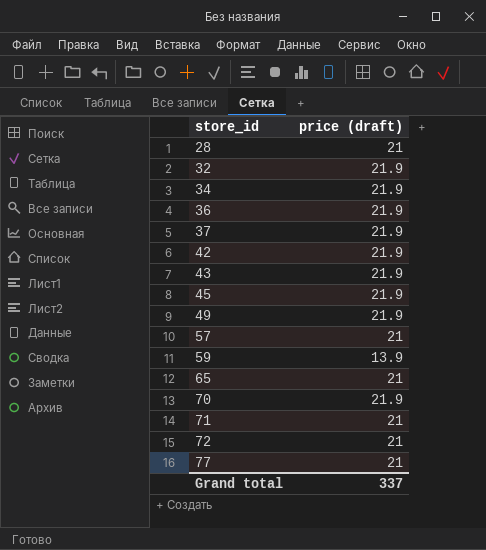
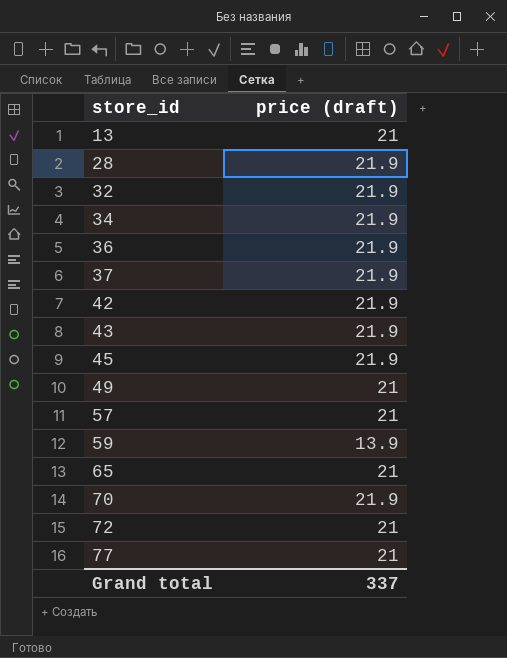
row 71: 21 -> none
row 13: none -> 21
28 | price (draft): 21 -> 21.9
49 | price (draft): 21.9 -> 21

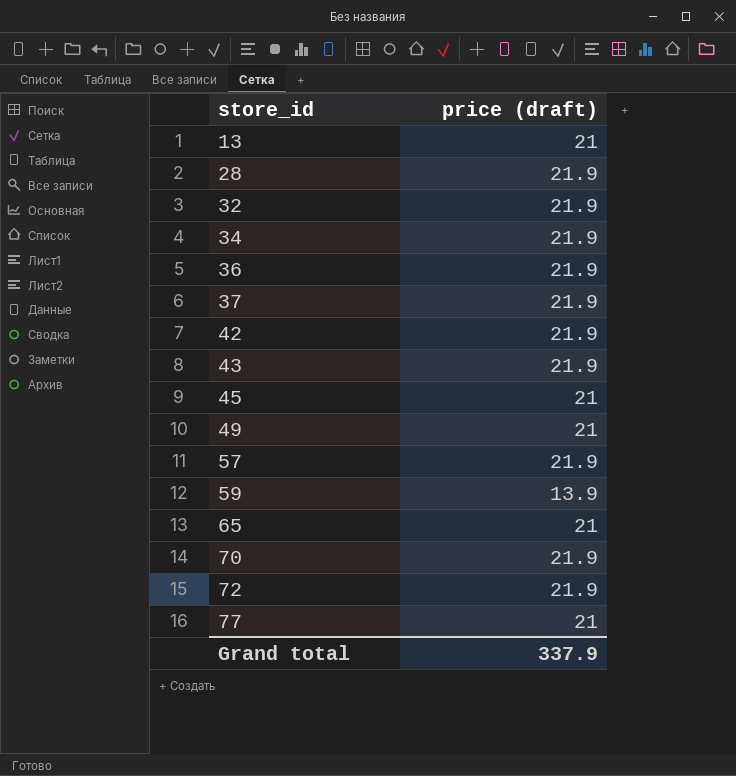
45 | price (draft): 21.9 -> 21
57 | price (draft): 21 -> 21.9
72 | price (draft): 21 -> 21.9
Grand total | price (draft): 337 -> 337.9

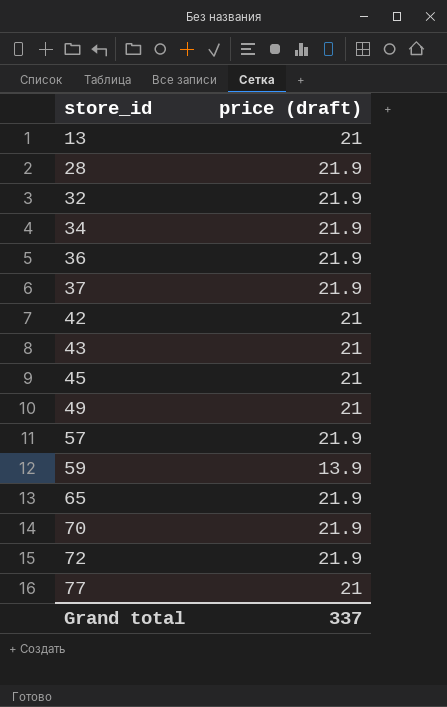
42 | price (draft): 21.9 -> 21
43 | price (draft): 21.9 -> 21
65 | price (draft): 21 -> 21.9
Grand total | price (draft): 337.9 -> 337

